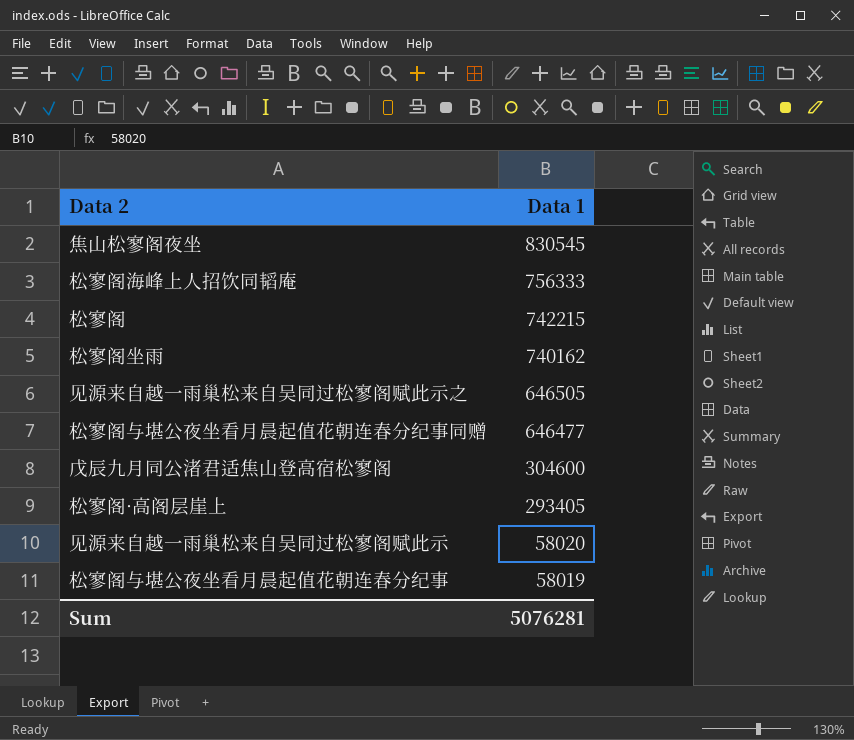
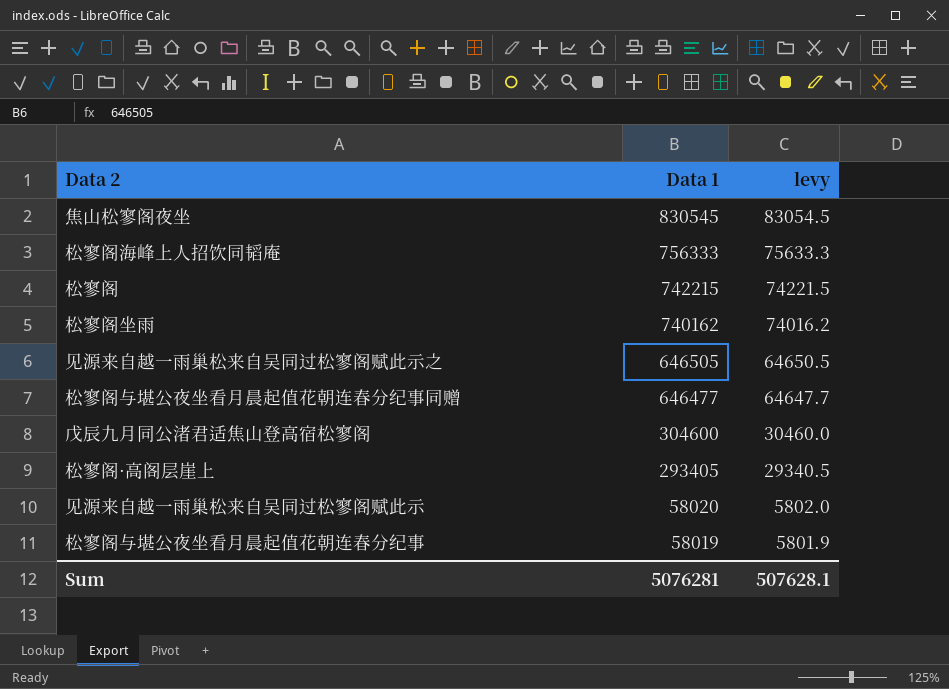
column levy | formula: none -> [Data 1] * 0.1

